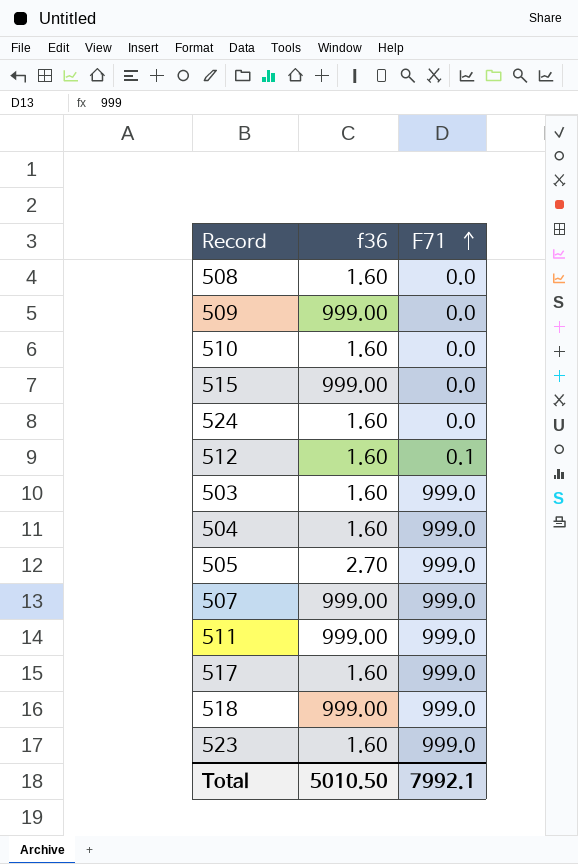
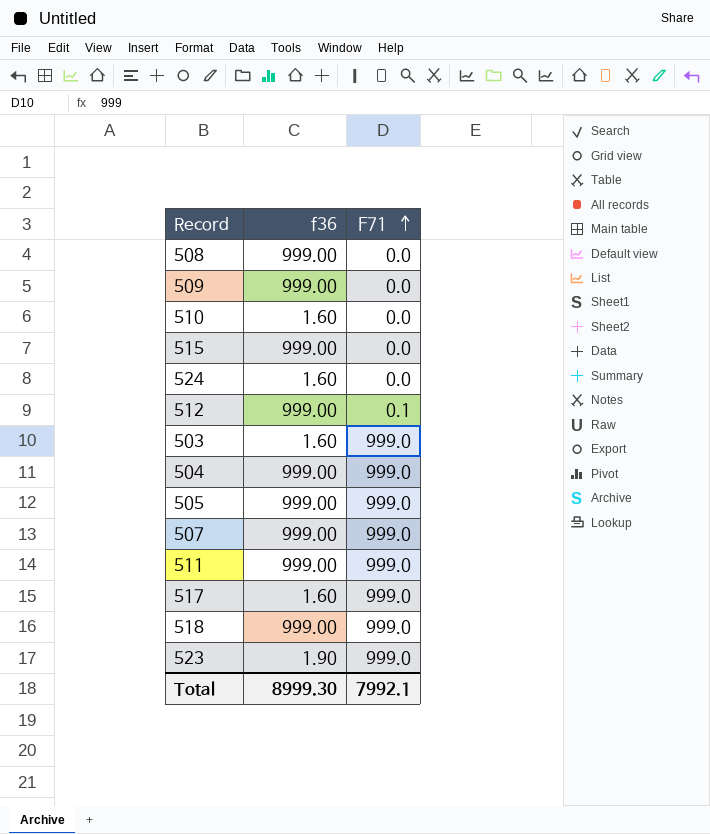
508 | f36: 1.60 -> 999.00
512 | f36: 1.60 -> 999.00
504 | f36: 1.60 -> 999.00
505 | f36: 2.70 -> 999.00
523 | f36: 1.60 -> 1.90
Total | f36: 5010.50 -> 8999.30

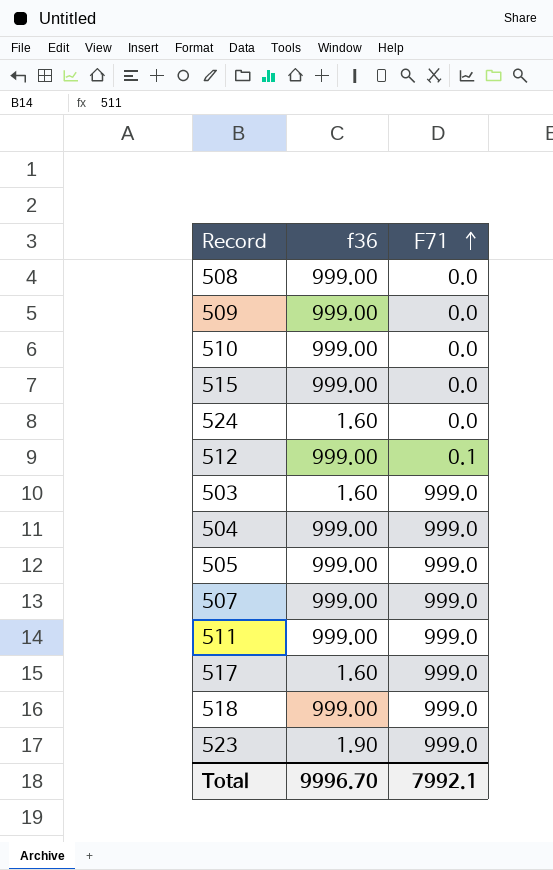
510 | f36: 1.60 -> 999.00
Total | f36: 8999.30 -> 9996.70

